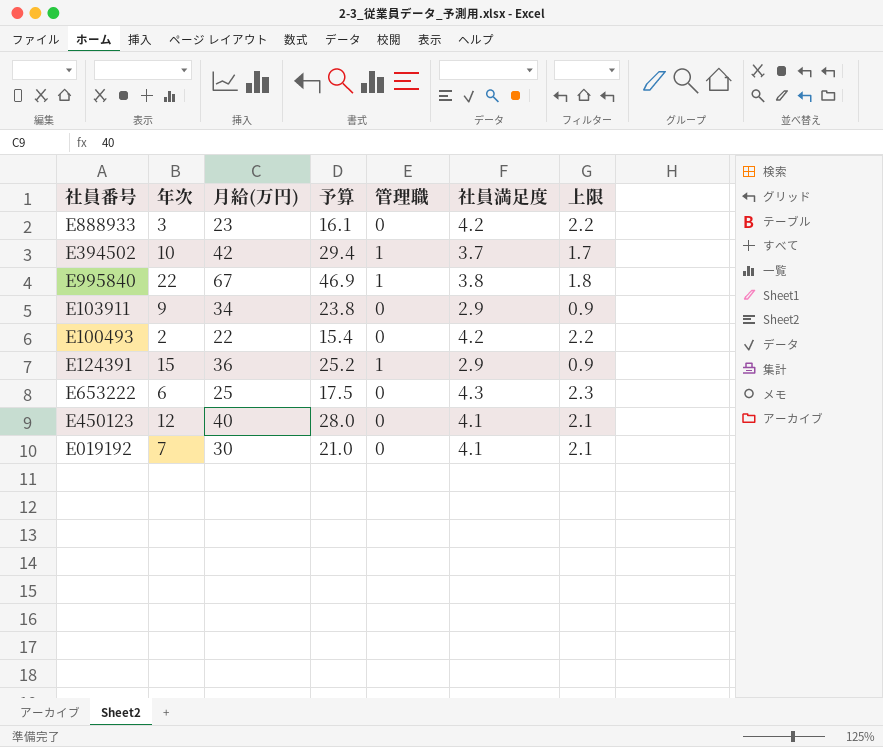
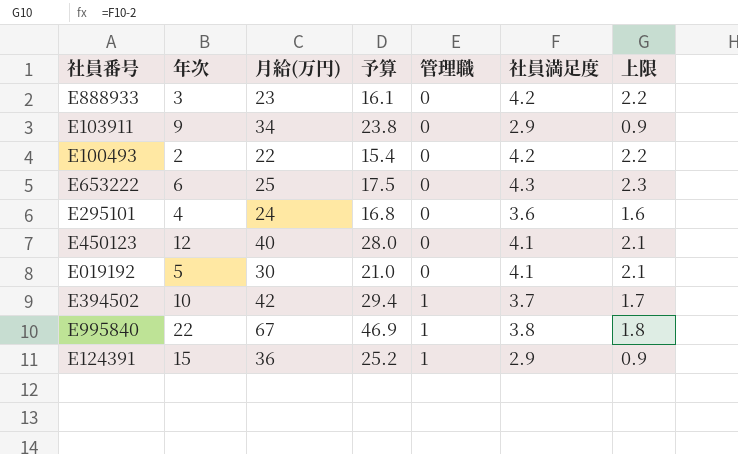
row order: none -> 管理職 ascending
row E295101: none -> 4 | 24 | 16.8 | 0 | 3.6 | 1.6
E019192 | 年次: 7 -> 5

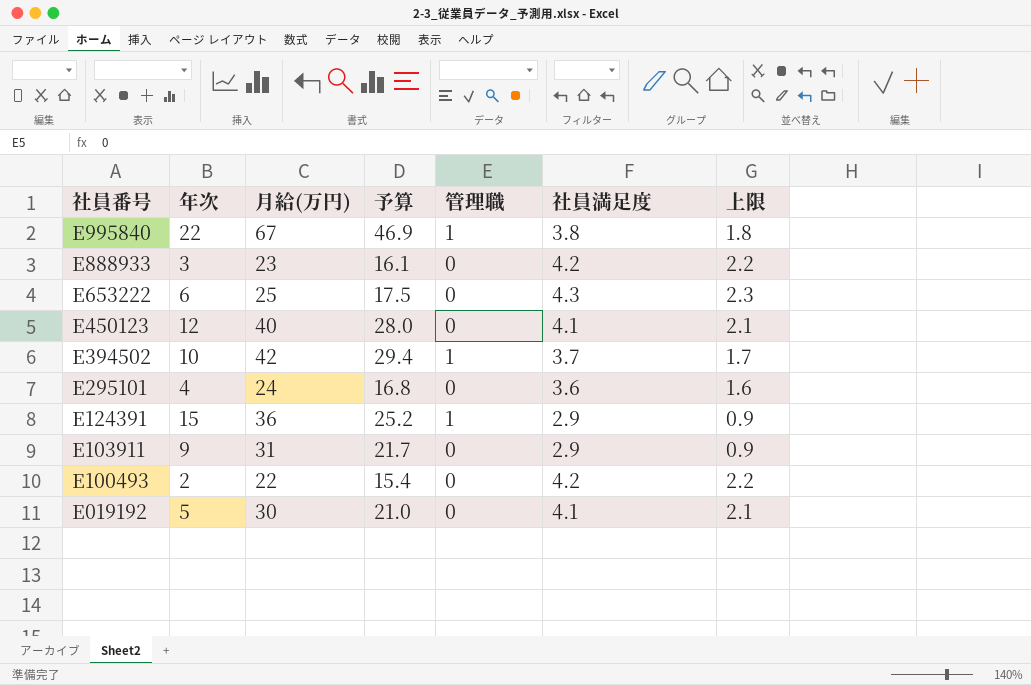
row order: 管理職 ascending -> 社員番号 descending
E103911 | 月給(万円): 34 -> 31
E103911 | 予算: 23.8 -> 21.7

